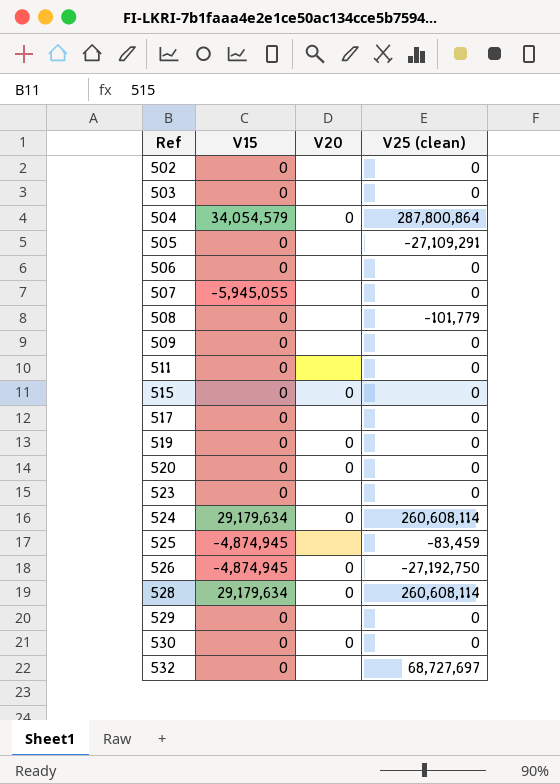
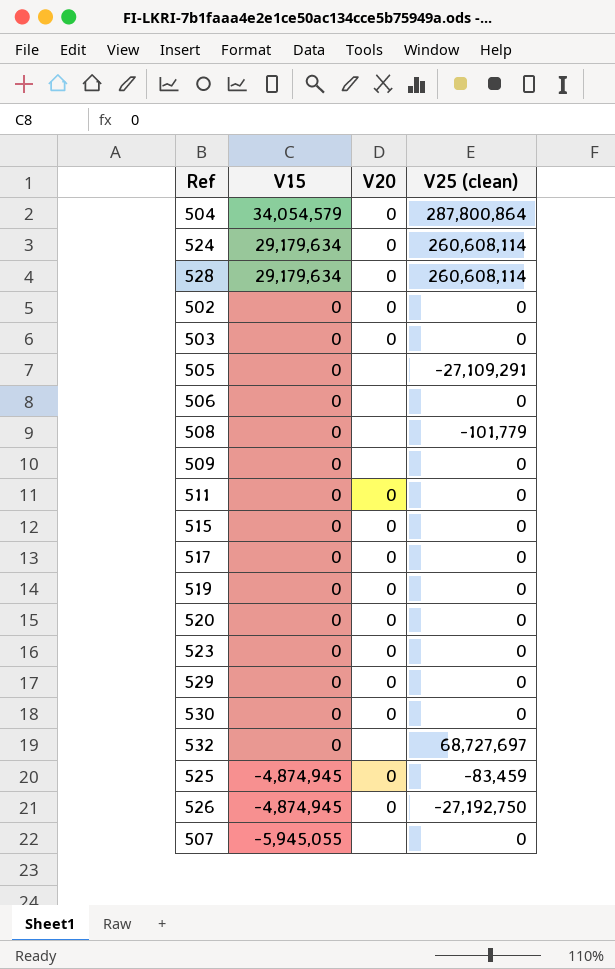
row order: Ref ascending -> V15 descending
502 | V20: none -> 0
503 | V20: none -> 0
511 | V20: none -> 0
517 | V20: none -> 0
523 | V20: none -> 0
529 | V20: none -> 0
525 | V20: none -> 0

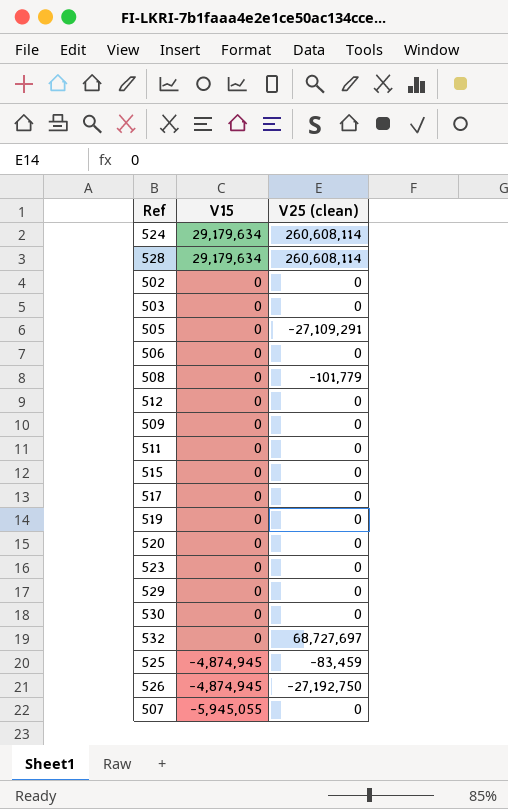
column V20 | position: 3 -> none
row 504: 34,054,579 | 0 | 287,800,864 -> none
row 512: none -> 0 | 0

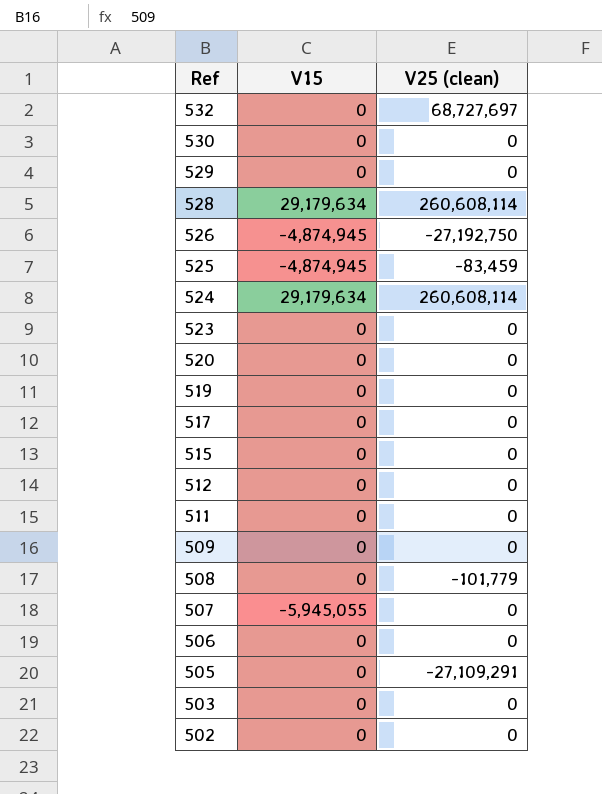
row order: V15 descending -> Ref descending

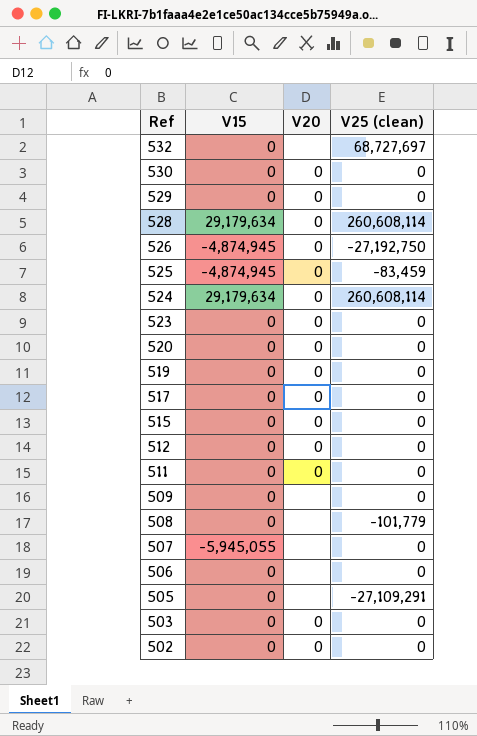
column V20 | position: none -> 3

